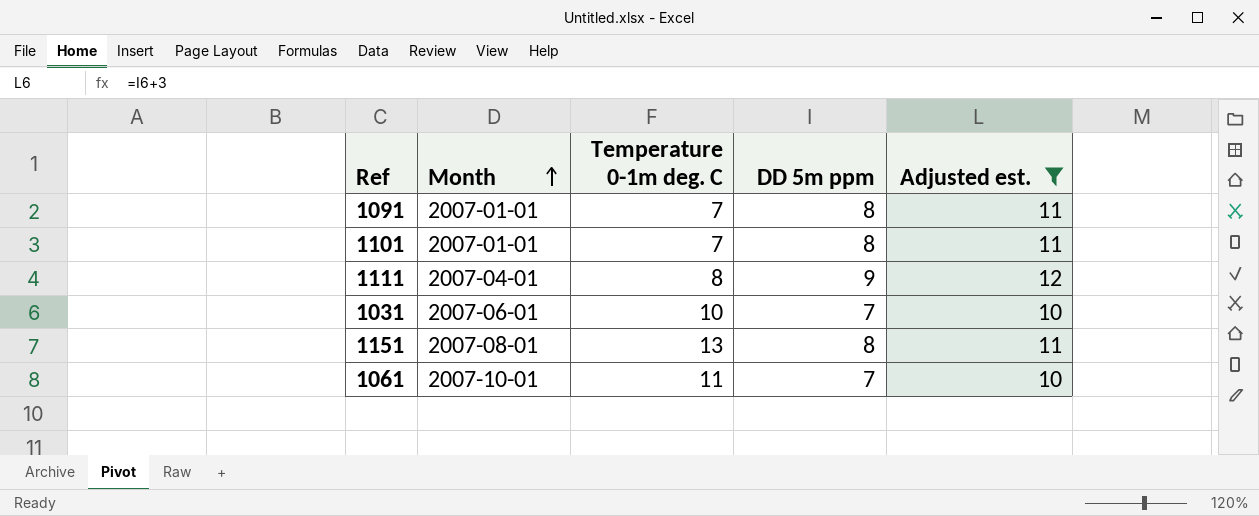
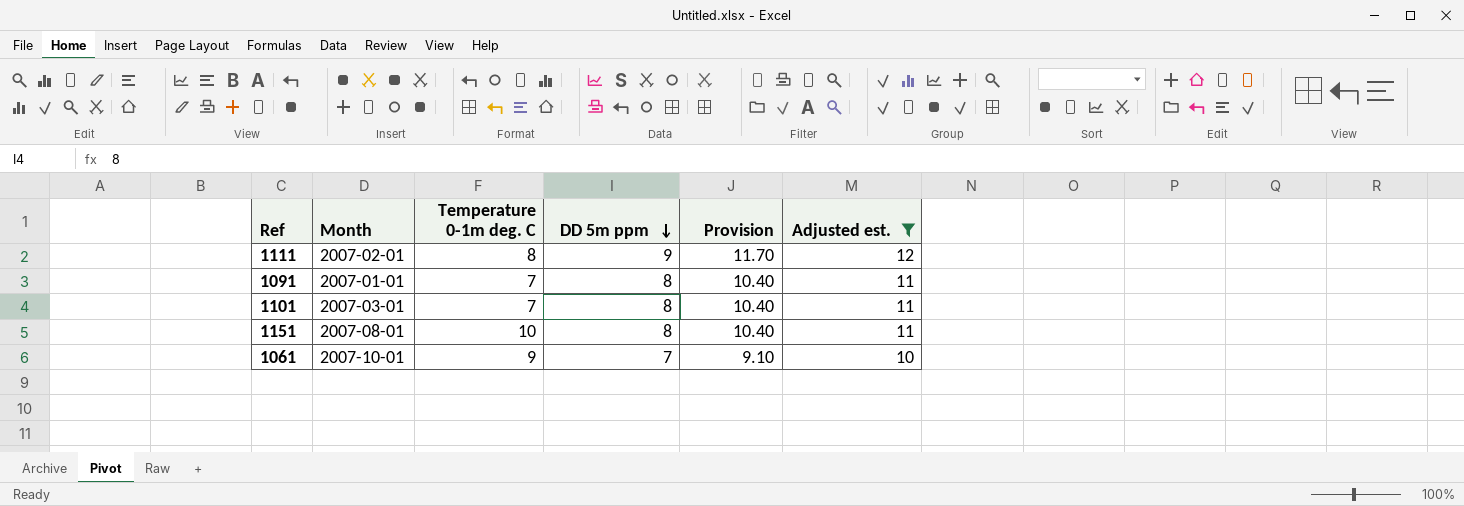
row order: Month ascending -> DD 5m ppm descending
column Provision | formula: none -> [DD 5m ppm] * 1.3
row 1031: 2007-06-01 | 10 | 7 | 10 -> none
1111 | Month: 2007-04-01 -> 2007-02-01
1101 | Month: 2007-01-01 -> 2007-03-01
1151 | Temperature 0-1m deg. C: 13 -> 10
1061 | Temperature 0-1m deg. C: 11 -> 9

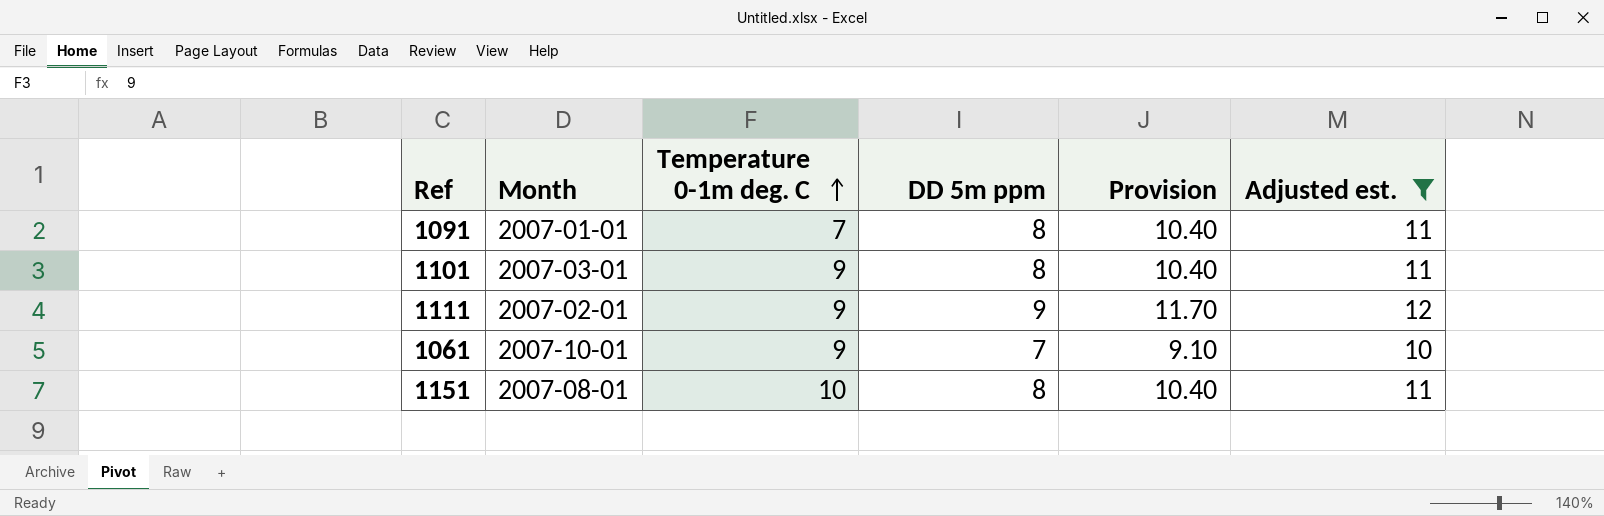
row order: DD 5m ppm descending -> Temperature 0-1m deg. C ascending
1101 | Temperature 0-1m deg. C: 7 -> 9
1111 | Temperature 0-1m deg. C: 8 -> 9

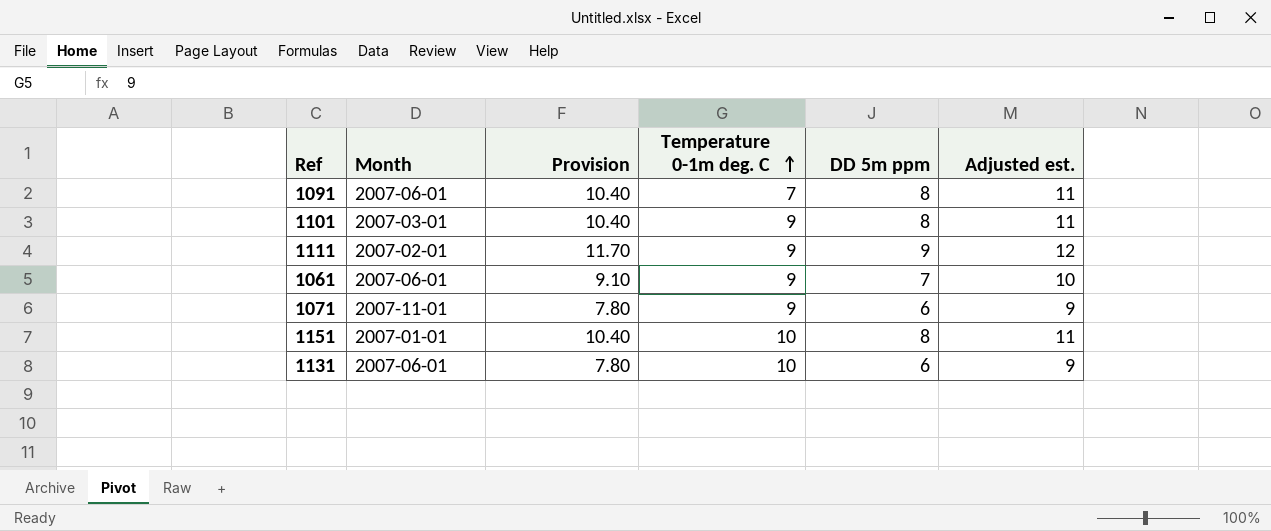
filter: Adjusted est. != 9 -> none
column Provision | position: 5 -> 3
1091 | Month: 2007-01-01 -> 2007-06-01
1061 | Month: 2007-10-01 -> 2007-06-01
1151 | Month: 2007-08-01 -> 2007-01-01

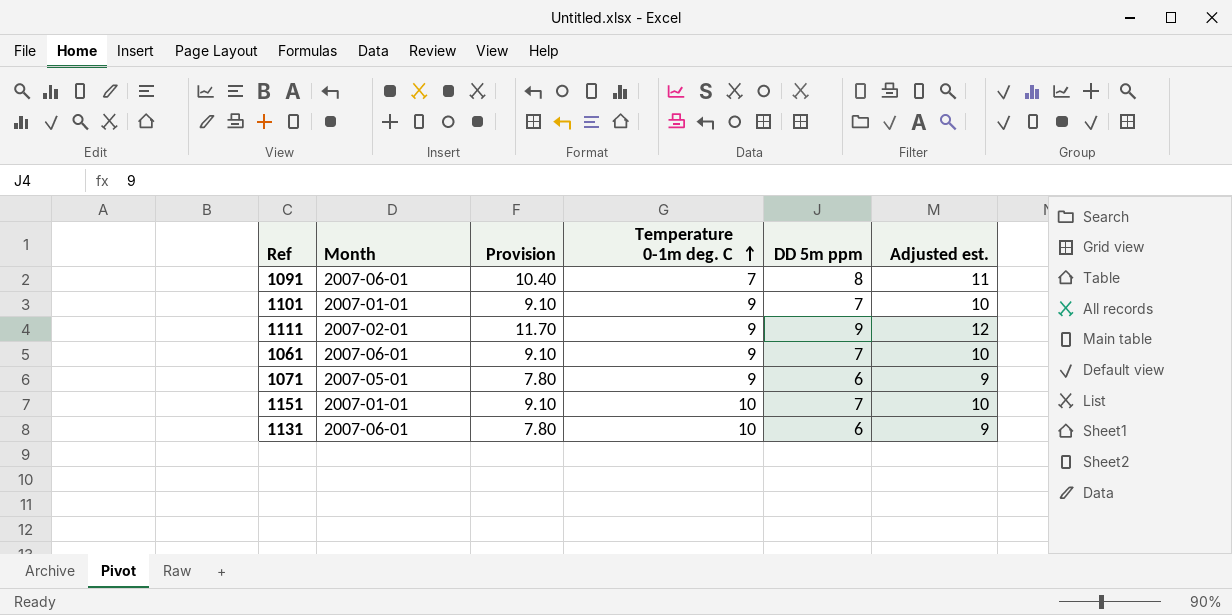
1101 | Month: 2007-03-01 -> 2007-01-01
1101 | Provision: 10.40 -> 9.10
1101 | DD 5m ppm: 8 -> 7
1101 | Adjusted est.: 11 -> 10
1071 | Month: 2007-11-01 -> 2007-05-01
1151 | Provision: 10.40 -> 9.10
1151 | DD 5m ppm: 8 -> 7
1151 | Adjusted est.: 11 -> 10

